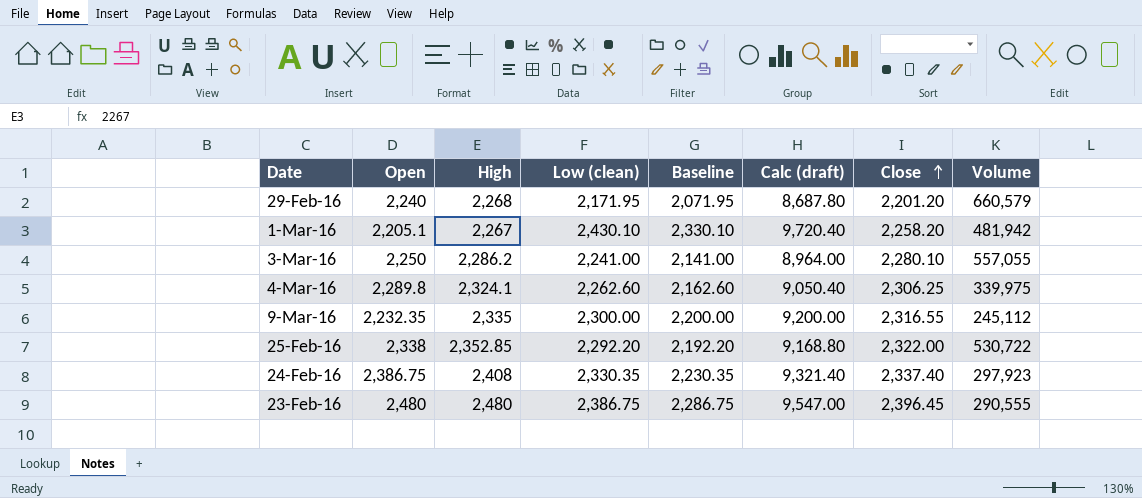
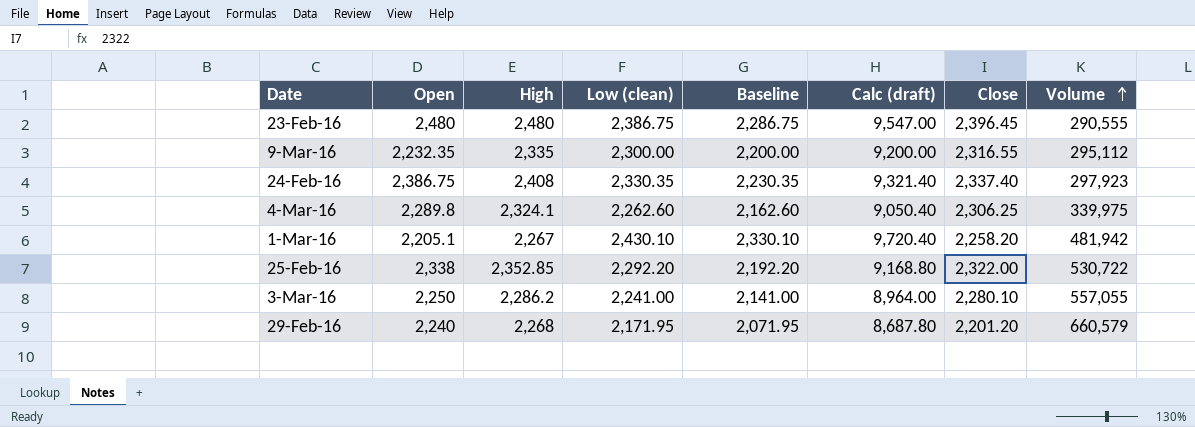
row order: Close ascending -> Volume ascending
9-Mar-16 | Volume: 245,112 -> 295,112

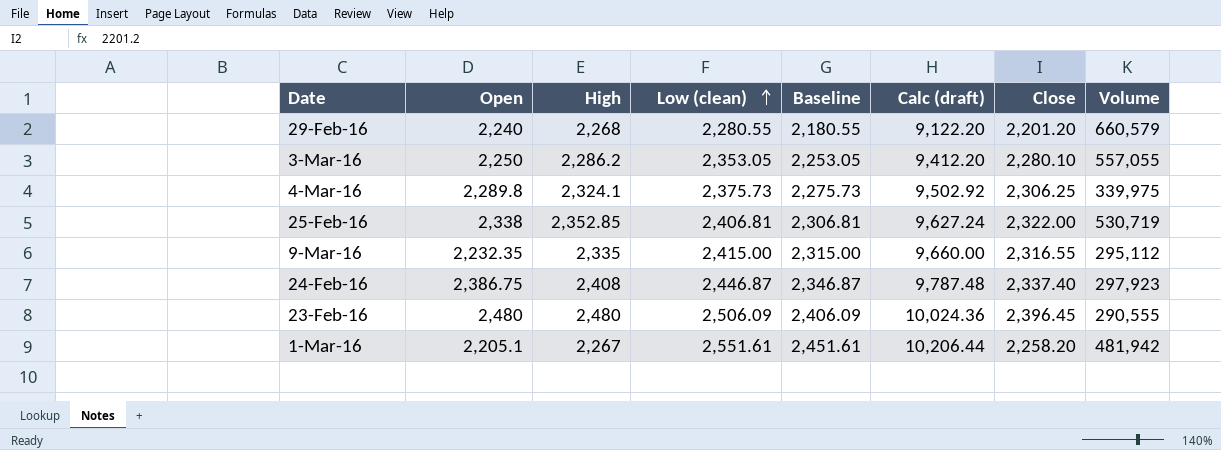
row order: Volume ascending -> Low (clean) ascending
29-Feb-16 | Low (clean): 2,171.95 -> 2,280.55
29-Feb-16 | Baseline: 2,071.95 -> 2,180.55
29-Feb-16 | Calc (draft): 8,687.80 -> 9,122.20
3-Mar-16 | Low (clean): 2,241.00 -> 2,353.05
3-Mar-16 | Baseline: 2,141.00 -> 2,253.05
3-Mar-16 | Calc (draft): 8,964.00 -> 9,412.20
4-Mar-16 | Low (clean): 2,262.60 -> 2,375.73
4-Mar-16 | Baseline: 2,162.60 -> 2,275.73
4-Mar-16 | Calc (draft): 9,050.40 -> 9,502.92
25-Feb-16 | Low (clean): 2,292.20 -> 2,406.81
25-Feb-16 | Baseline: 2,192.20 -> 2,306.81
25-Feb-16 | Calc (draft): 9,168.80 -> 9,627.24
25-Feb-16 | Volume: 530,722 -> 530,719
9-Mar-16 | Low (clean): 2,300.00 -> 2,415.00
9-Mar-16 | Baseline: 2,200.00 -> 2,315.00
9-Mar-16 | Calc (draft): 9,200.00 -> 9,660.00
24-Feb-16 | Low (clean): 2,330.35 -> 2,446.87
24-Feb-16 | Baseline: 2,230.35 -> 2,346.87
24-Feb-16 | Calc (draft): 9,321.40 -> 9,787.48
23-Feb-16 | Low (clean): 2,386.75 -> 2,506.09
23-Feb-16 | Baseline: 2,286.75 -> 2,406.09
23-Feb-16 | Calc (draft): 9,547.00 -> 10,024.36
1-Mar-16 | Low (clean): 2,430.10 -> 2,551.61
1-Mar-16 | Baseline: 2,330.10 -> 2,451.61
1-Mar-16 | Calc (draft): 9,720.40 -> 10,206.44

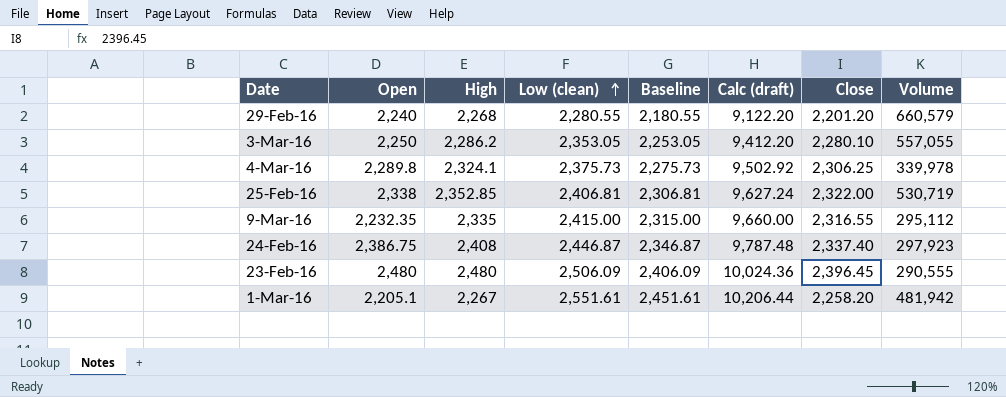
4-Mar-16 | Volume: 339,975 -> 339,978

